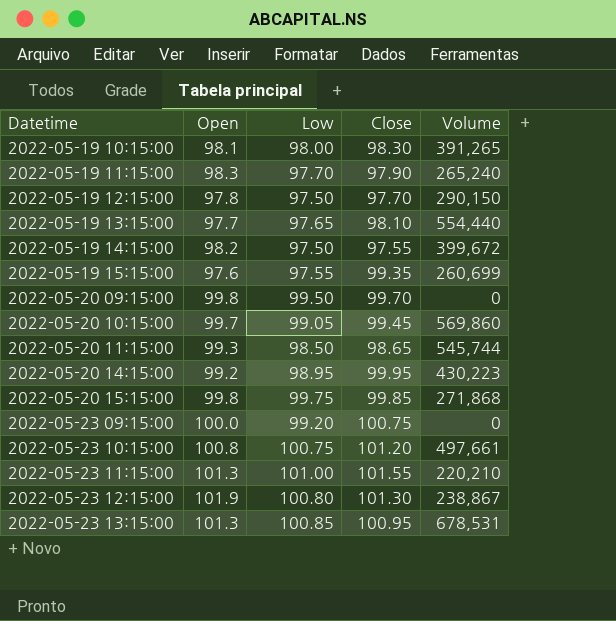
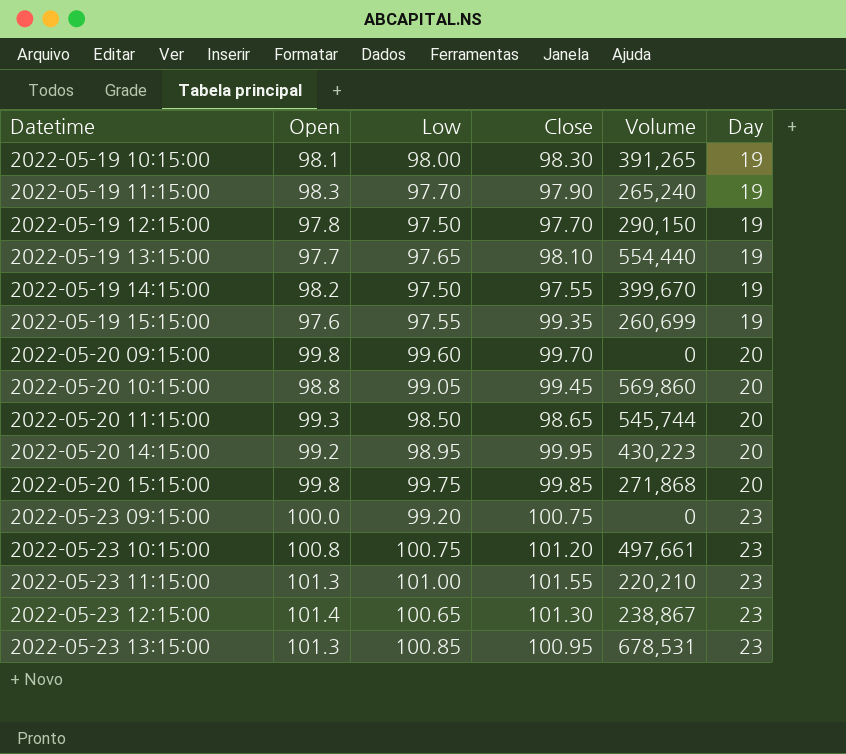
column Day | position: none -> 6
2022-05-19 14:15:00 | Volume: 399,672 -> 399,670
2022-05-20 09:15:00 | Low: 99.50 -> 99.60
2022-05-20 10:15:00 | Open: 99.7 -> 98.8
2022-05-23 12:15:00 | Open: 101.9 -> 101.4
2022-05-23 12:15:00 | Low: 100.80 -> 100.65

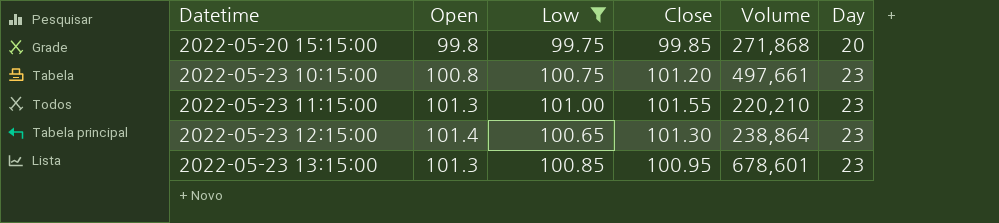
filter: none -> Low >= 99.75
2022-05-23 12:15:00 | Volume: 238,867 -> 238,864
2022-05-23 13:15:00 | Volume: 678,531 -> 678,601

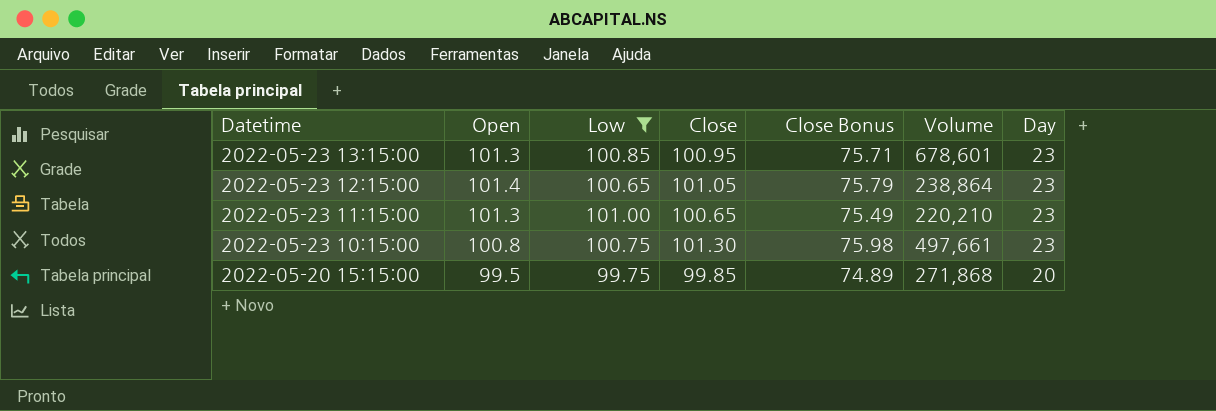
row order: Datetime ascending -> Datetime descending
column Close Bonus | formula: none -> [Close] * 0.75
2022-05-23 12:15:00 | Close: 101.30 -> 101.05
2022-05-23 11:15:00 | Close: 101.55 -> 100.65
2022-05-23 10:15:00 | Close: 101.20 -> 101.30
2022-05-20 15:15:00 | Open: 99.8 -> 99.5

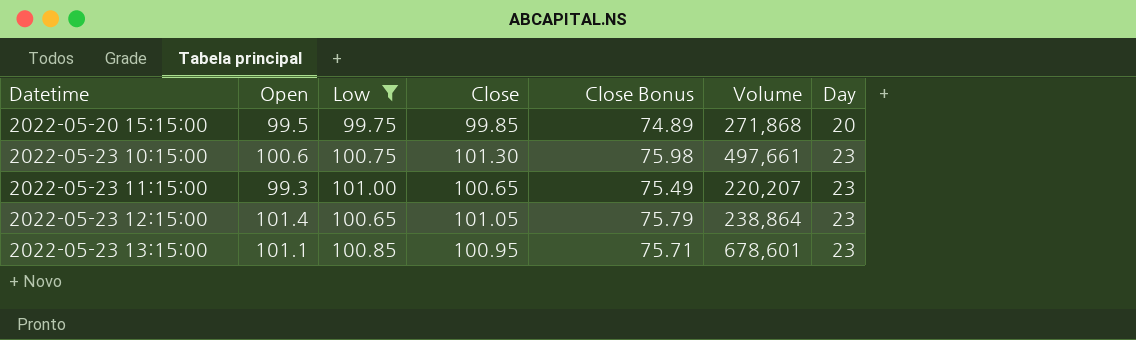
row order: Datetime descending -> Datetime ascending
2022-05-23 10:15:00 | Open: 100.8 -> 100.6
2022-05-23 11:15:00 | Open: 101.3 -> 99.3
2022-05-23 11:15:00 | Volume: 220,210 -> 220,207
2022-05-23 13:15:00 | Open: 101.3 -> 101.1

